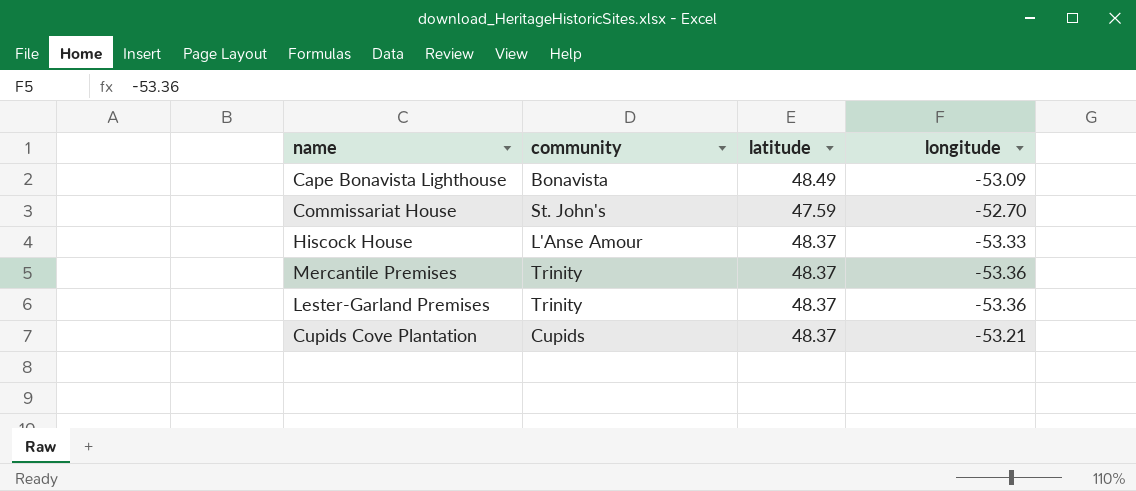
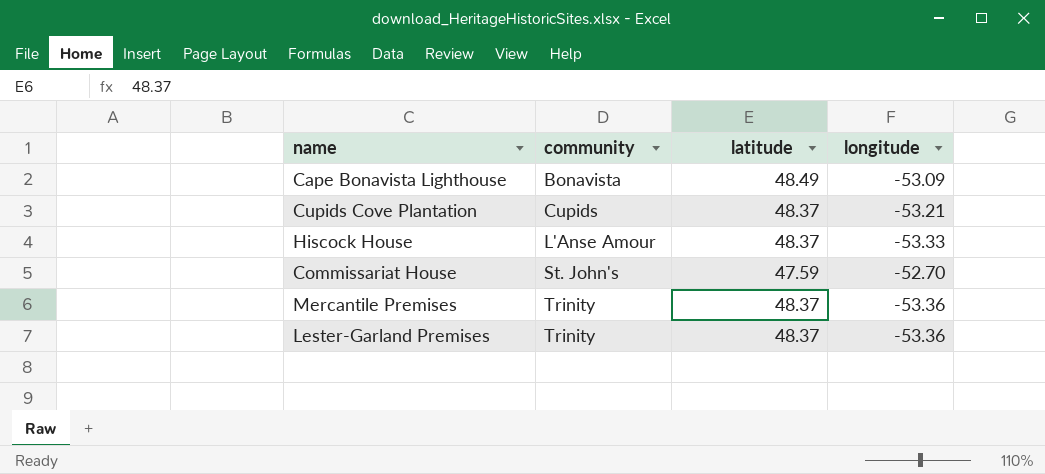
row order: none -> community ascending

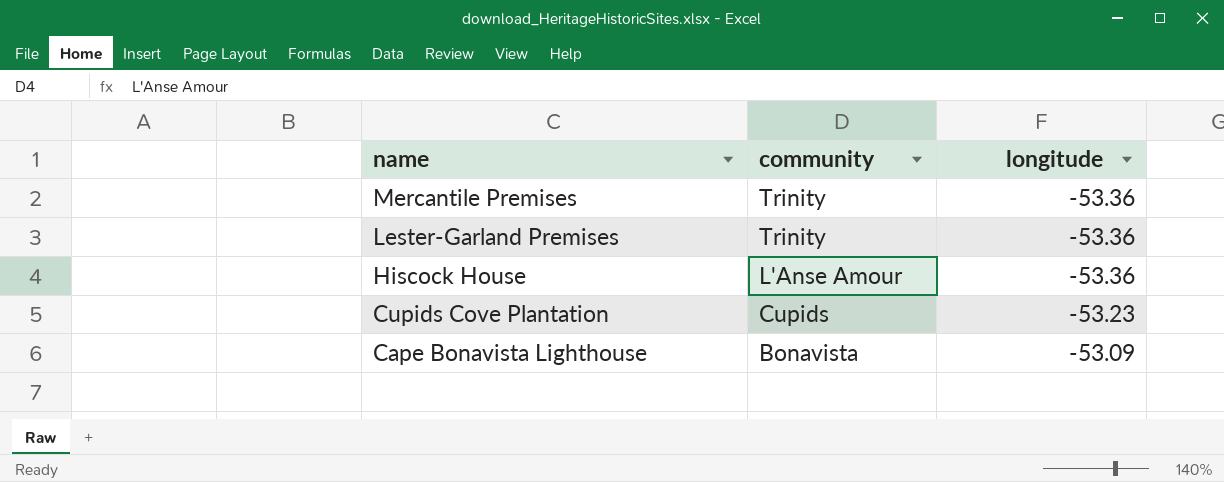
row order: community ascending -> name descending
column latitude | position: 3 -> none
row Commissariat House: St. John's | 47.59 | -52.70 -> none
Hiscock House | longitude: -53.33 -> -53.36
Cupids Cove Plantation | longitude: -53.21 -> -53.23

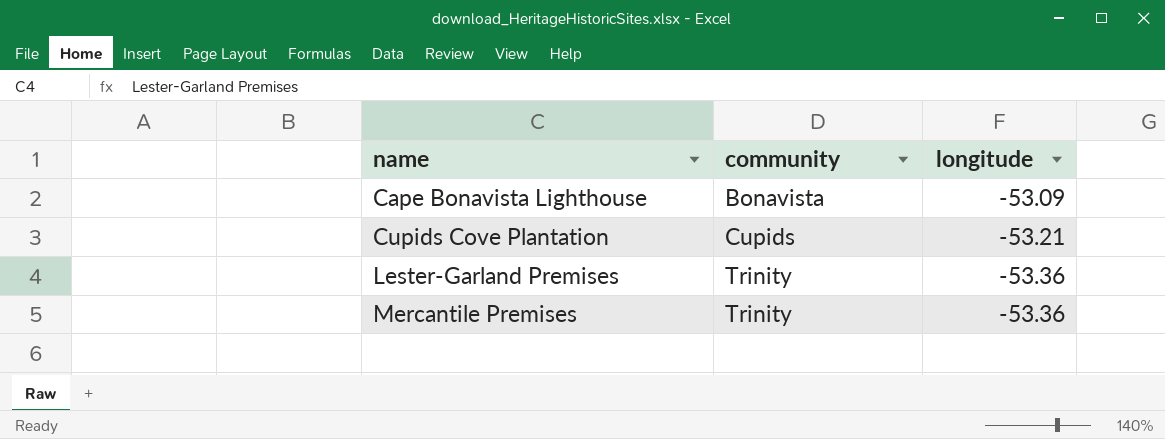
row order: name descending -> name ascending
row Hiscock House: L'Anse Amour | -53.36 -> none
Cupids Cove Plantation | longitude: -53.23 -> -53.21

